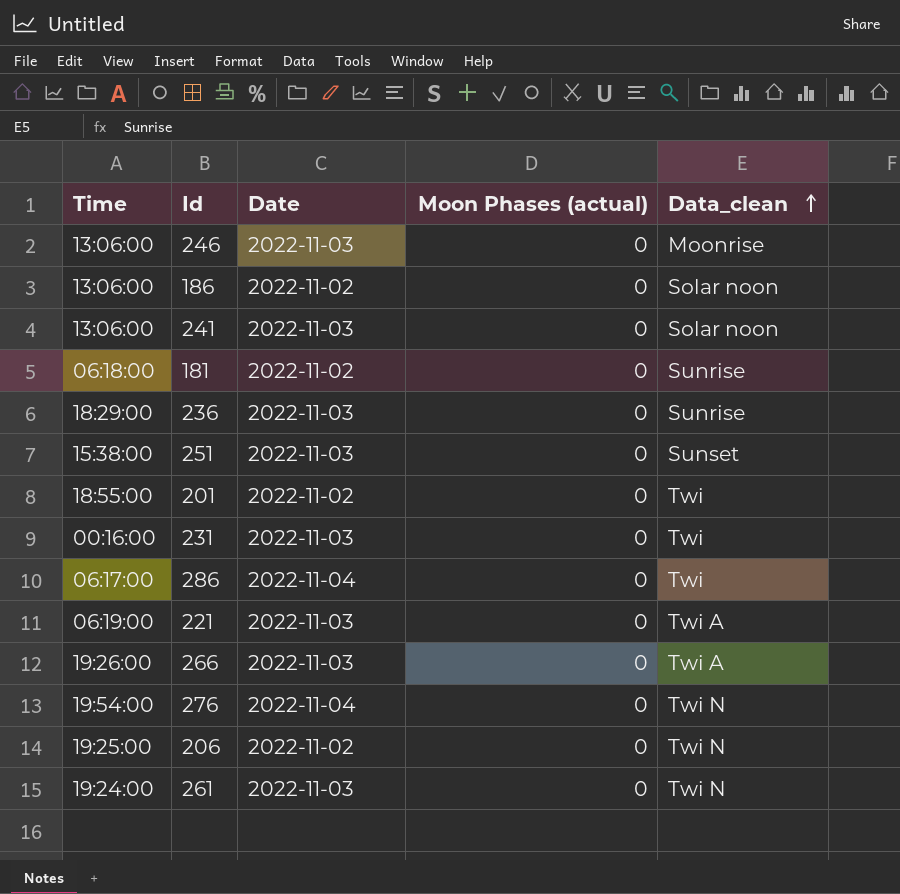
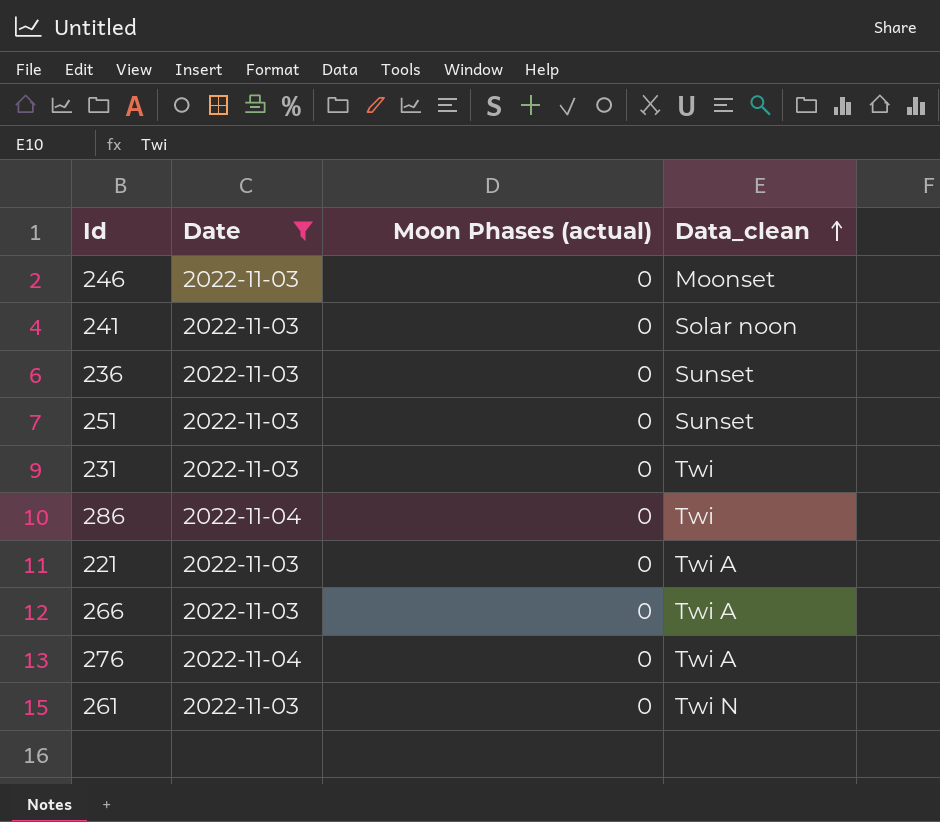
filter: none -> Date != 2022-11-02
column Time | position: 1 -> none
246 | Data_clean: Moonrise -> Moonset
236 | Data_clean: Sunrise -> Sunset
276 | Data_clean: Twi N -> Twi A

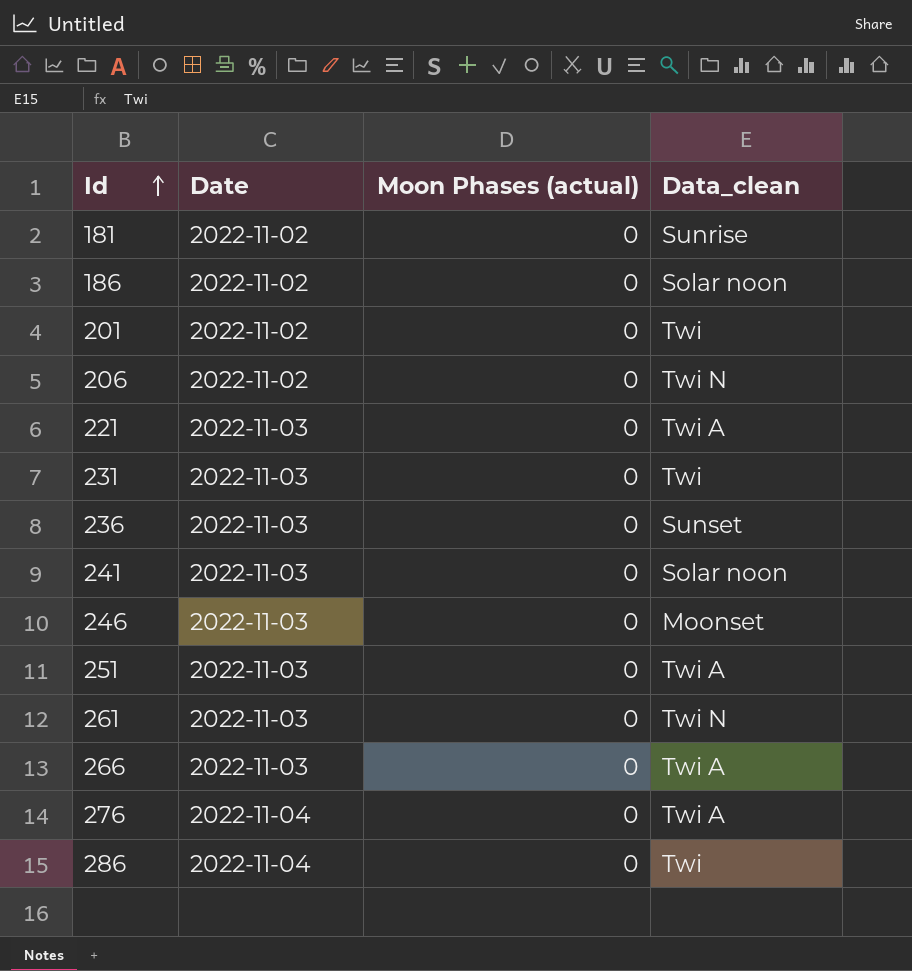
filter: Date != 2022-11-02 -> none
row order: Data_clean ascending -> Id ascending
251 | Data_clean: Sunset -> Twi A

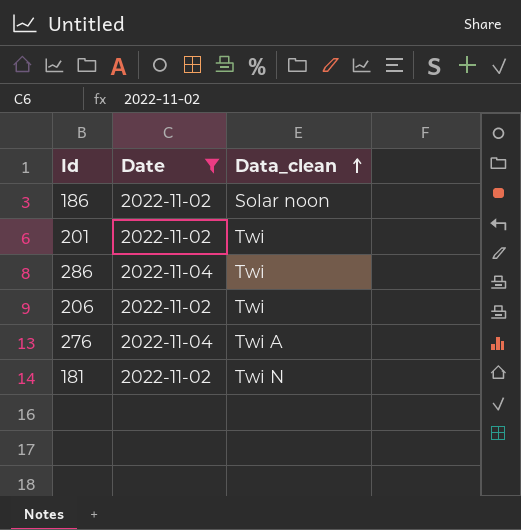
filter: none -> Date != 2022-11-03
row order: Id ascending -> Data_clean ascending
column Moon Phases (actual) | position: 3 -> none
206 | Data_clean: Twi N -> Twi
181 | Data_clean: Sunrise -> Twi N

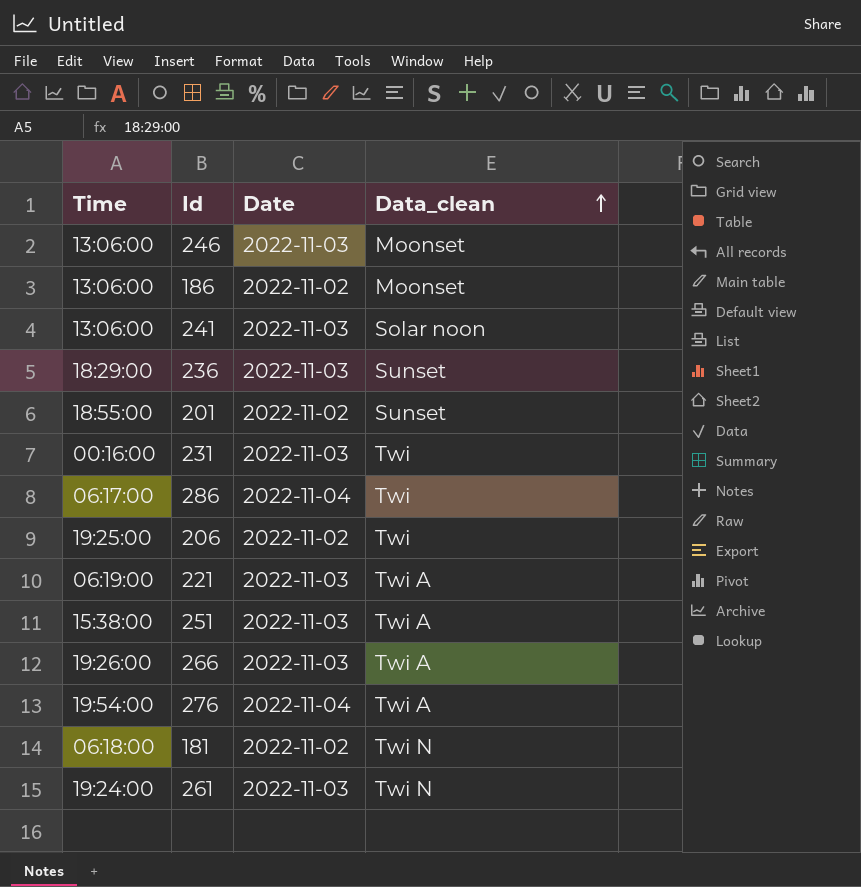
filter: Date != 2022-11-03 -> none
column Time | position: none -> 1
186 | Data_clean: Solar noon -> Moonset
201 | Data_clean: Twi -> Sunset

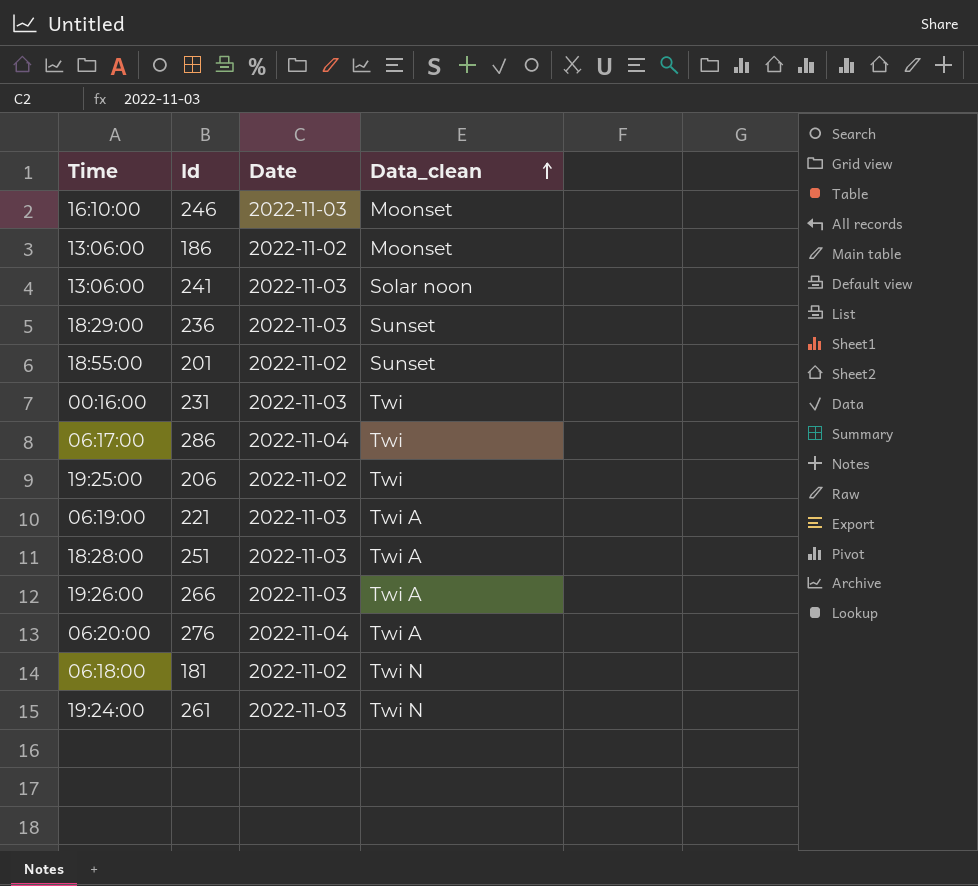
246 | Time: 13:06:00 -> 16:10:00
251 | Time: 15:38:00 -> 18:28:00
276 | Time: 19:54:00 -> 06:20:00

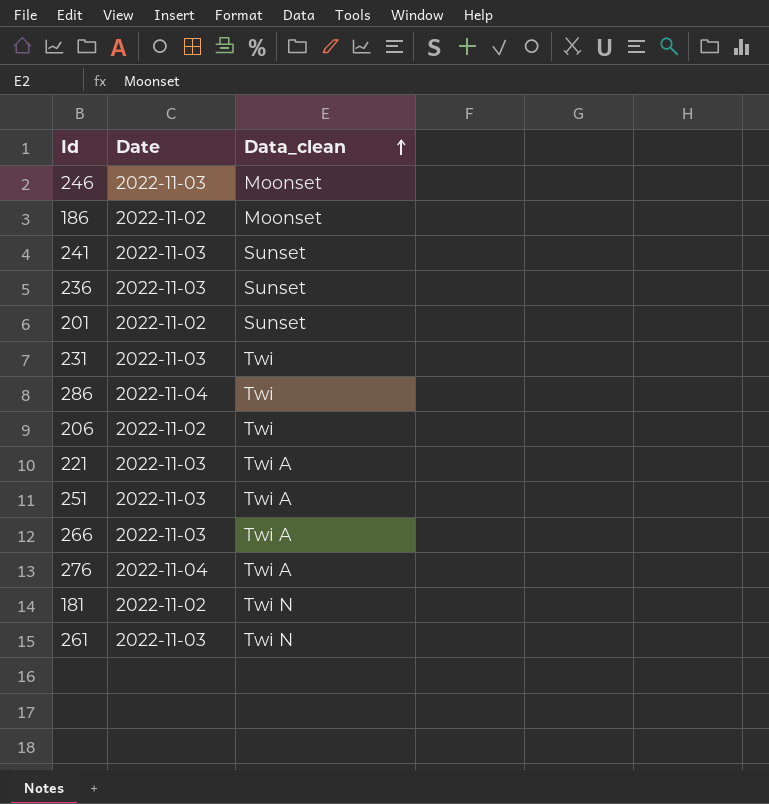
column Time | position: 1 -> none
241 | Data_clean: Solar noon -> Sunset

